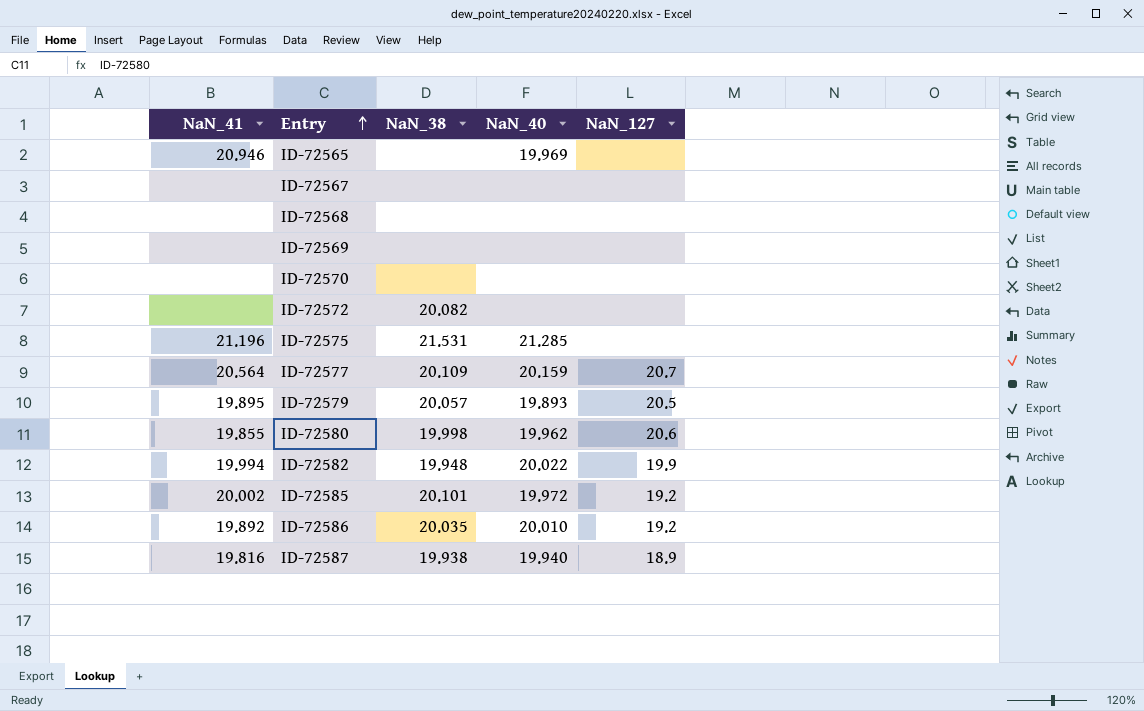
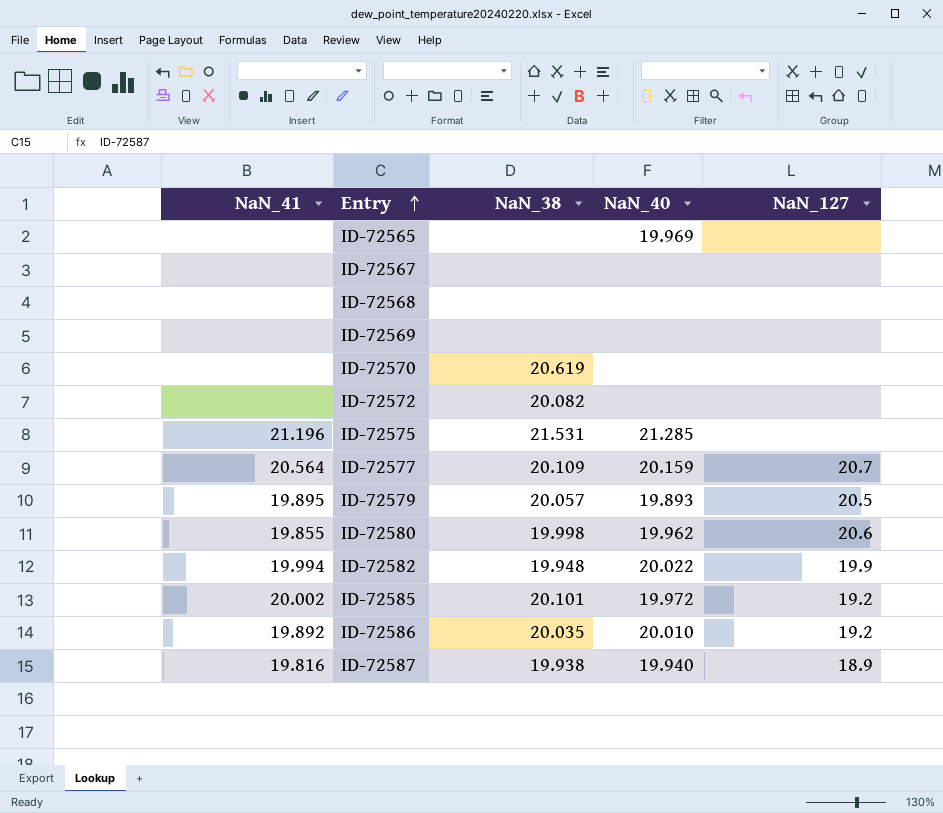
ID-72565 | NaN_41: 20.946 -> none
ID-72570 | NaN_38: none -> 20.619

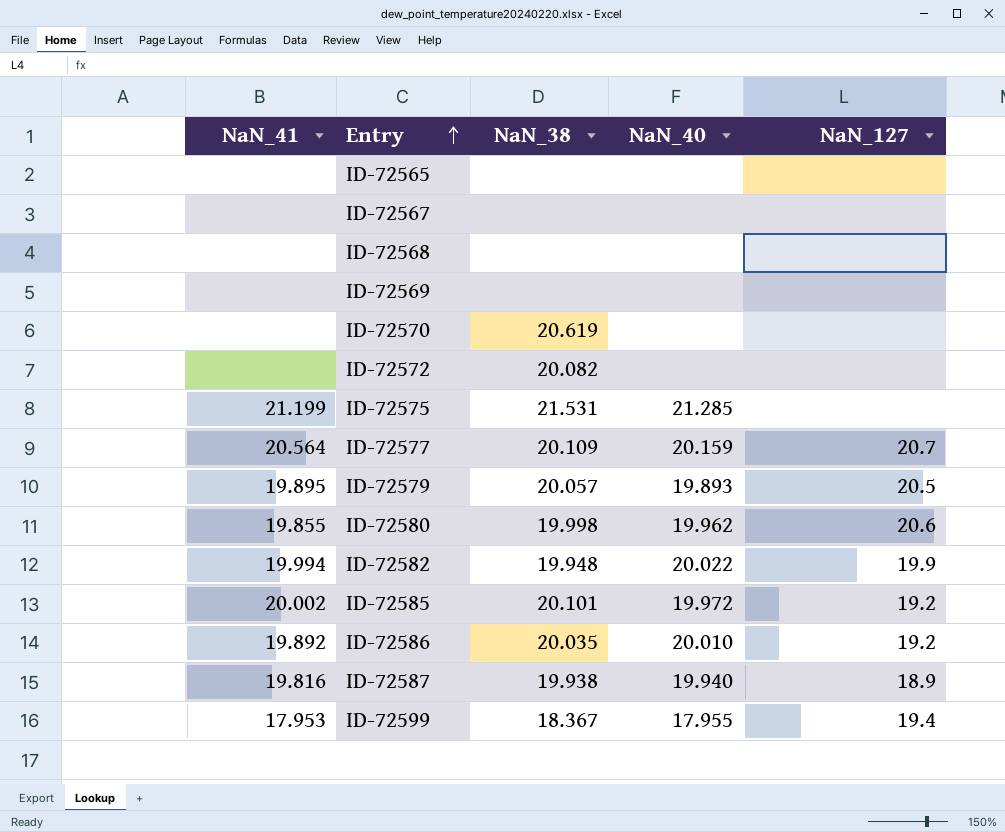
ID-72565 | NaN_40: 19.969 -> none
ID-72575 | NaN_41: 21.196 -> 21.199
row ID-72599: none -> 17.953 | 18.367 | 17.955 | 19.4

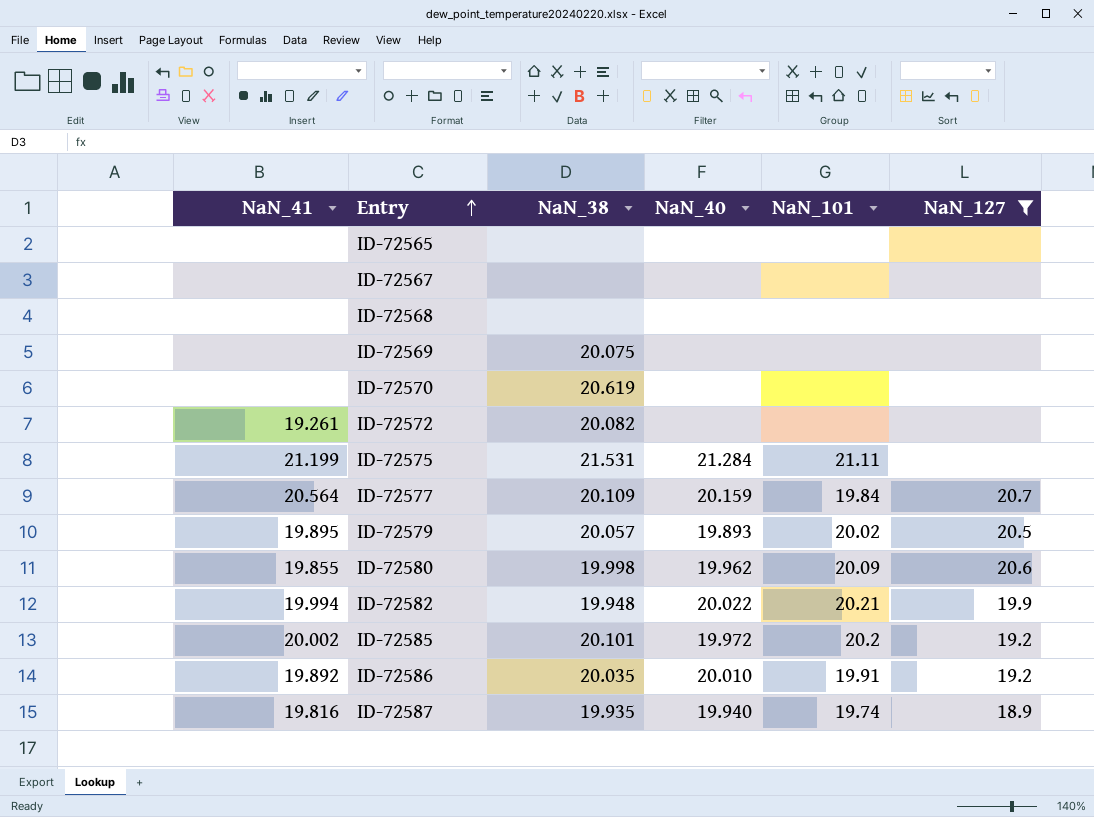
filter: none -> NaN_127 != 19.4
column NaN_101 | position: none -> 5
ID-72569 | NaN_38: none -> 20.075
ID-72572 | NaN_41: none -> 19.261
ID-72575 | NaN_40: 21.285 -> 21.284
ID-72587 | NaN_38: 19.938 -> 19.935

